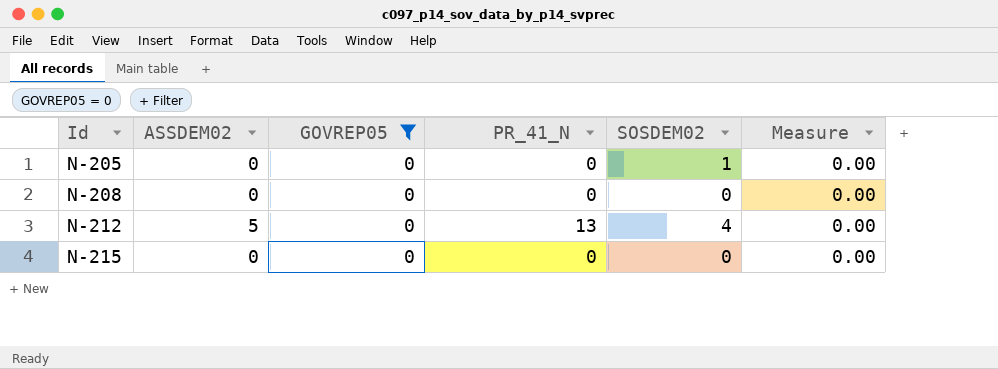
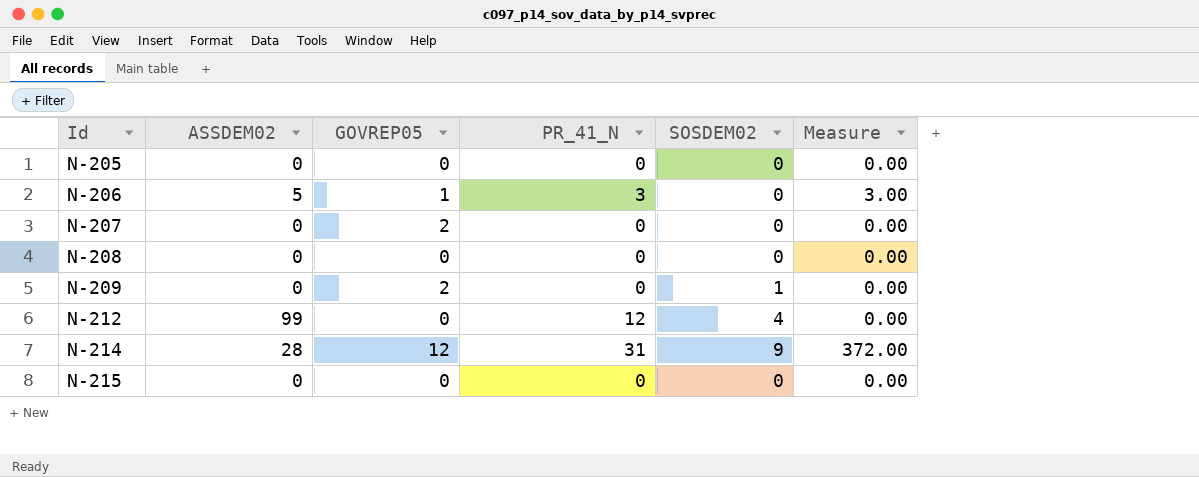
filter: GOVREP05 = 0 -> none
N-205 | SOSDEM02: 1 -> 0
N-212 | ASSDEM02: 5 -> 99
N-212 | PR_41_N: 13 -> 12

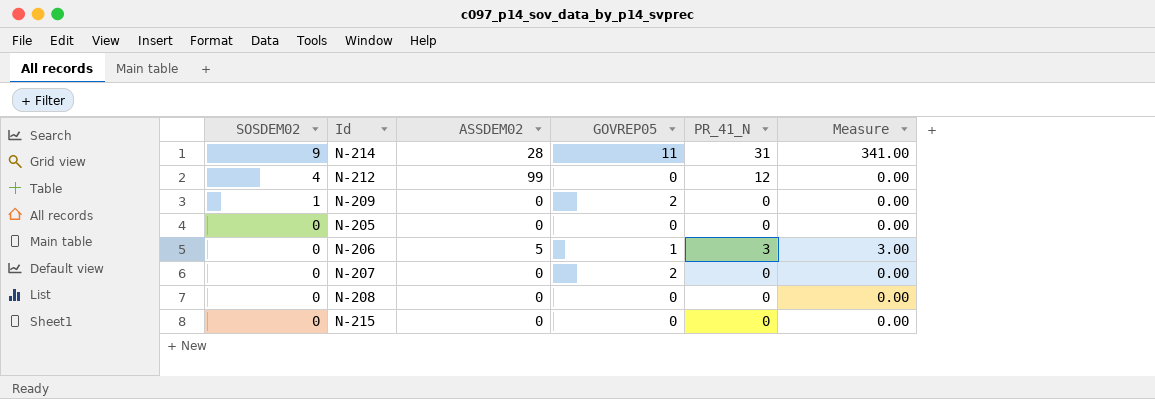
row order: Id ascending -> SOSDEM02 descending
column SOSDEM02 | position: 5 -> 1
N-214 | GOVREP05: 12 -> 11
N-214 | Measure: 372.00 -> 341.00

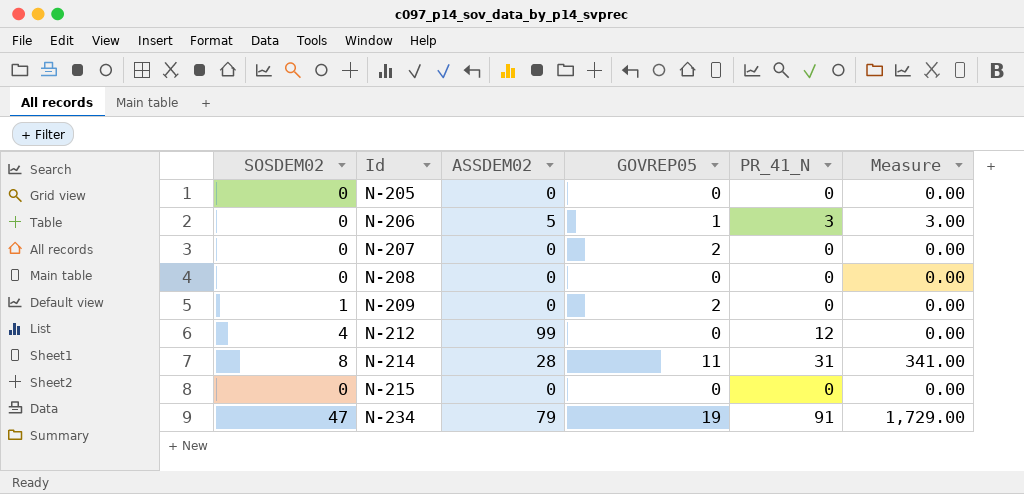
row order: SOSDEM02 descending -> Id ascending
N-214 | SOSDEM02: 9 -> 8
row N-234: none -> 47 | 79 | 19 | 91 | 1,729.00

